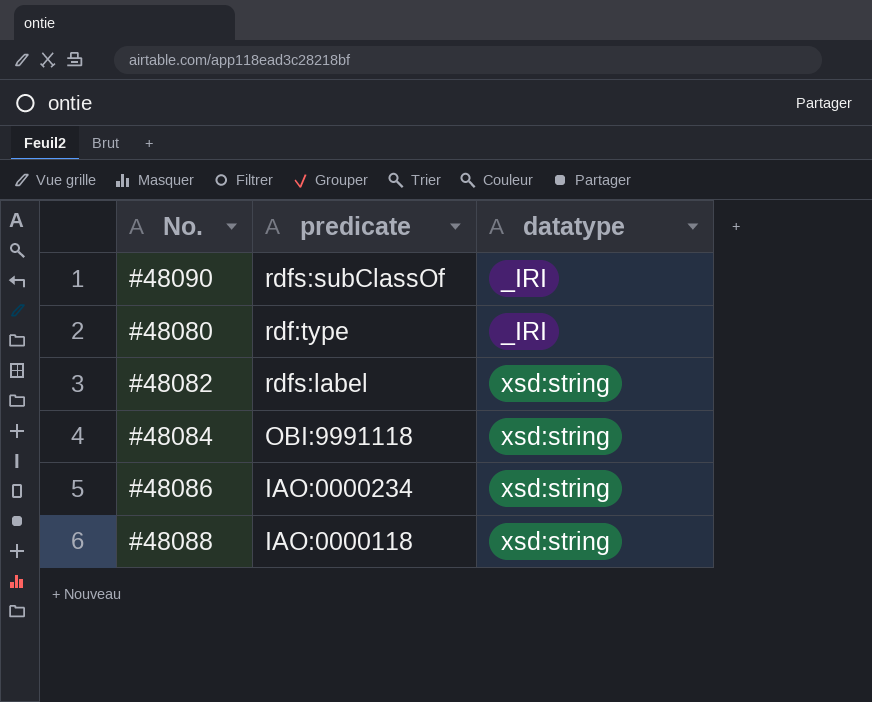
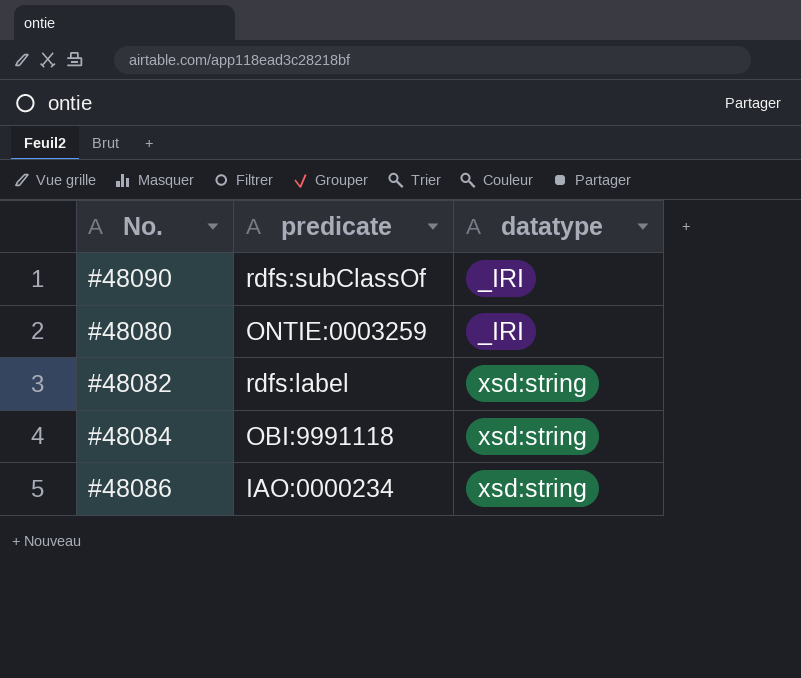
row #48088: IAO:0000118 | xsd:string -> none
#48080 | predicate: rdf:type -> ONTIE:0003259

